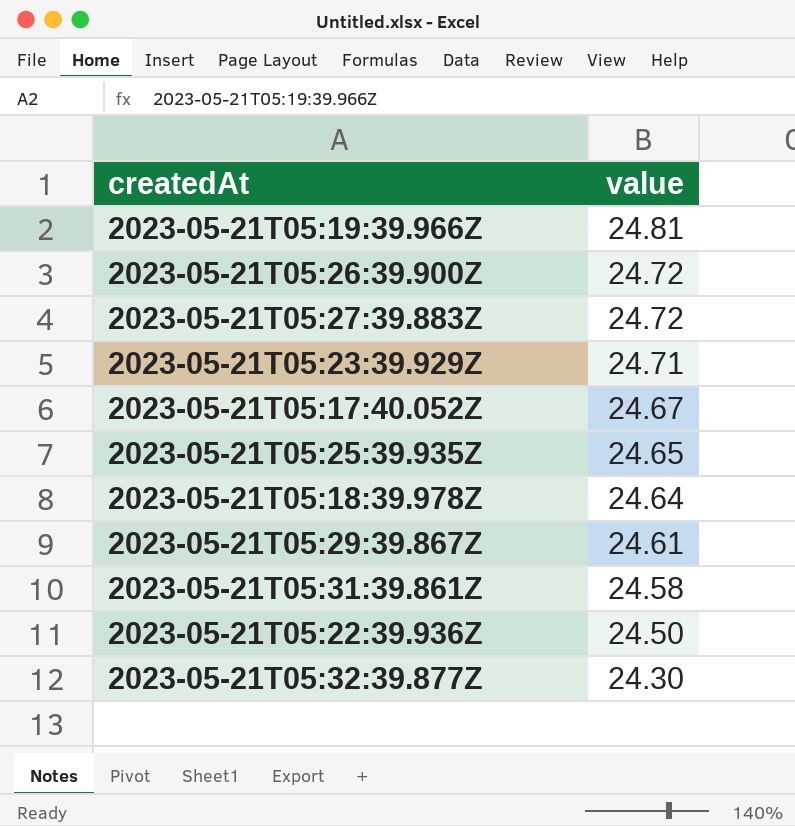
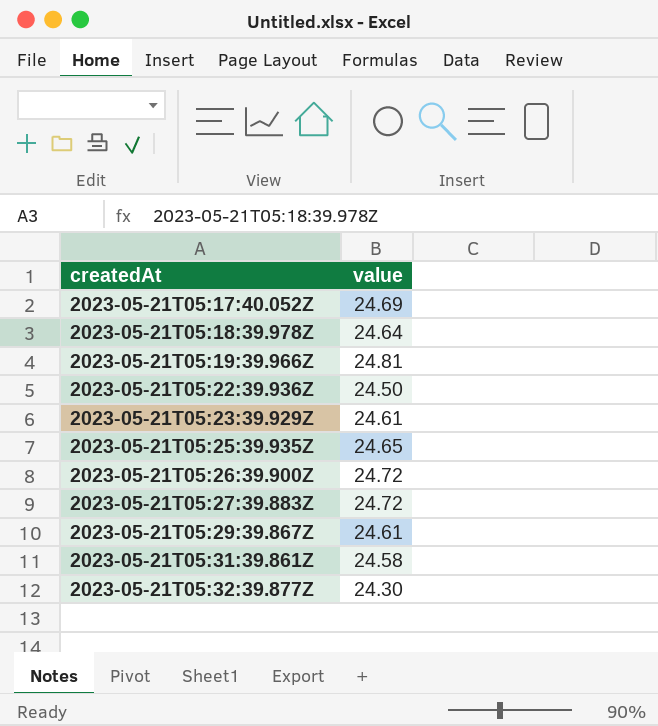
row order: value descending -> createdAt ascending
2023-05-21T05:17:40.052Z | value: 24.67 -> 24.69
2023-05-21T05:23:39.929Z | value: 24.71 -> 24.61

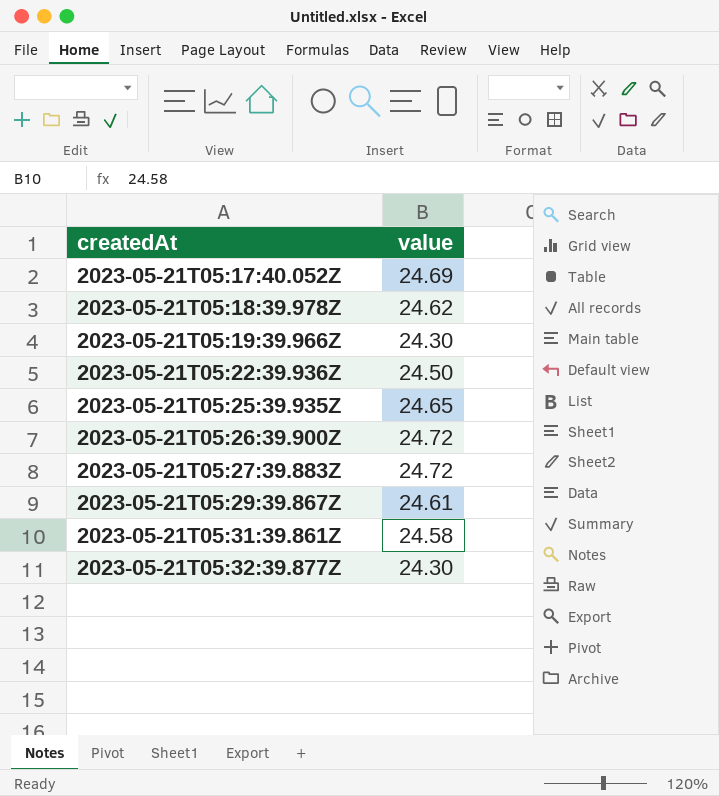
row 2023-05-21T05:23:39.929Z: 24.61 -> none
2023-05-21T05:18:39.978Z | value: 24.64 -> 24.62
2023-05-21T05:19:39.966Z | value: 24.81 -> 24.30

